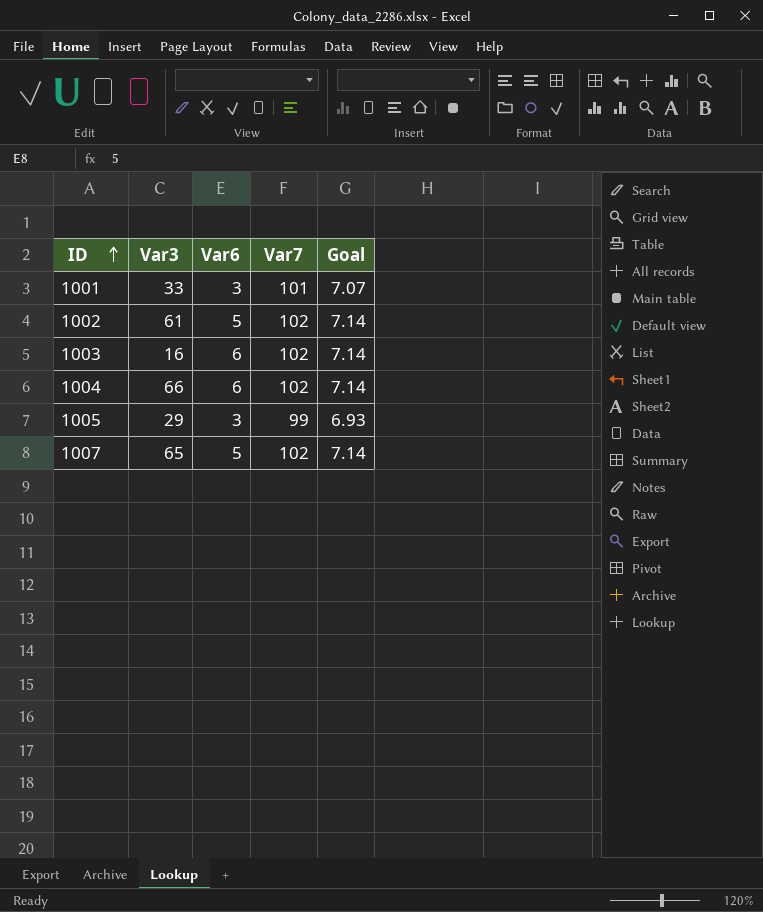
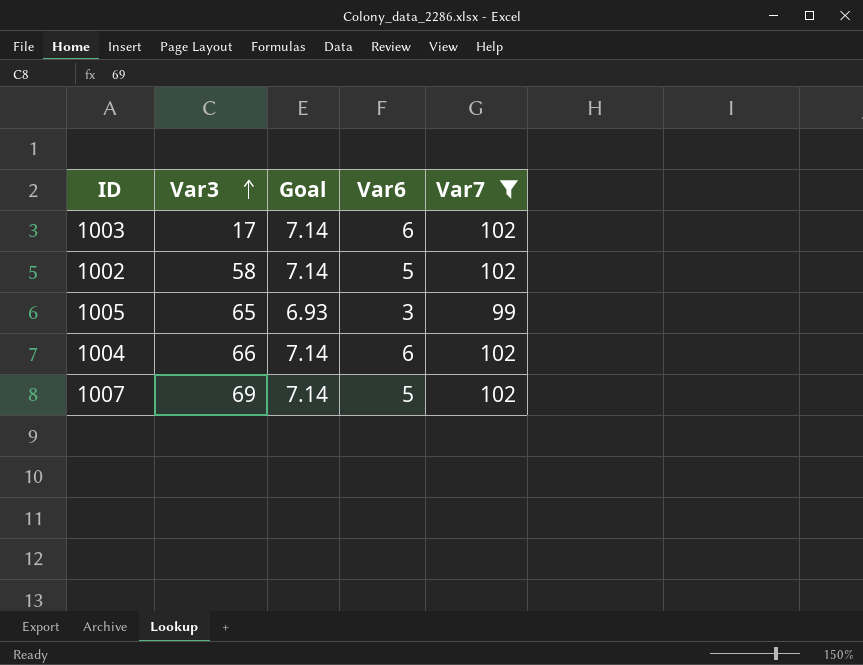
filter: none -> Var7 != 101
row order: ID ascending -> Var3 ascending
column Goal | position: 5 -> 3
1003 | Var3: 16 -> 17
1002 | Var3: 61 -> 58
1005 | Var3: 29 -> 65
1007 | Var3: 65 -> 69

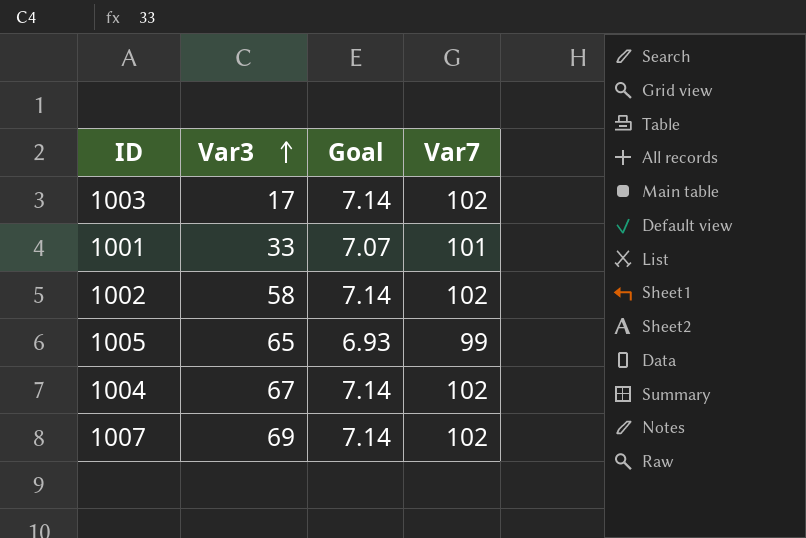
filter: Var7 != 101 -> none
column Var6 | position: 4 -> none
1004 | Var3: 66 -> 67

